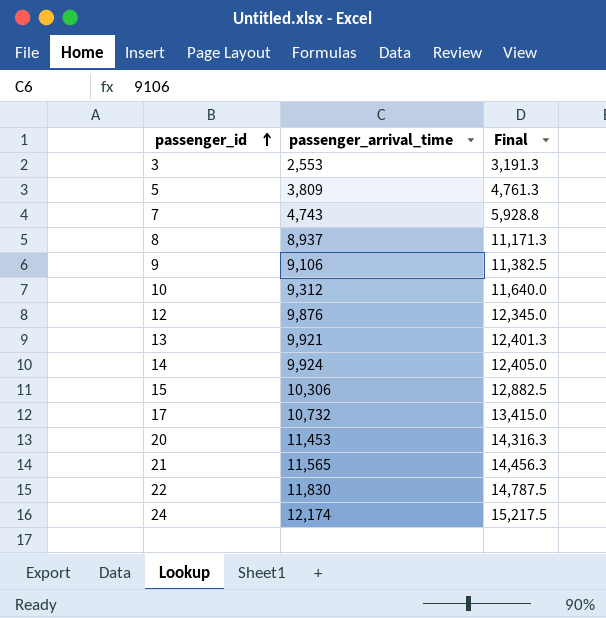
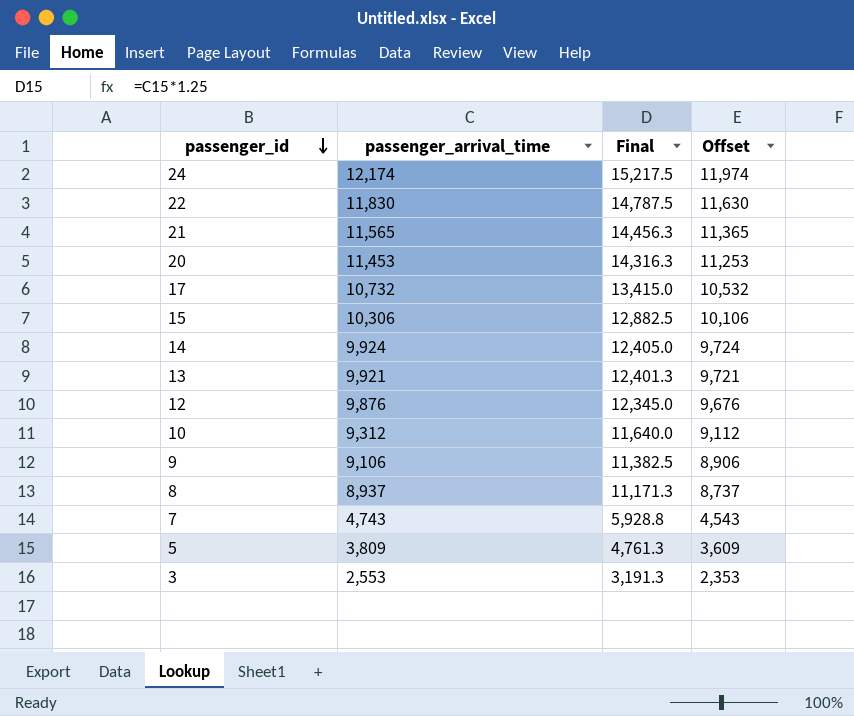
row order: passenger_id ascending -> passenger_id descending
column Offset | formula: none -> [passenger_arrival_time] - 200

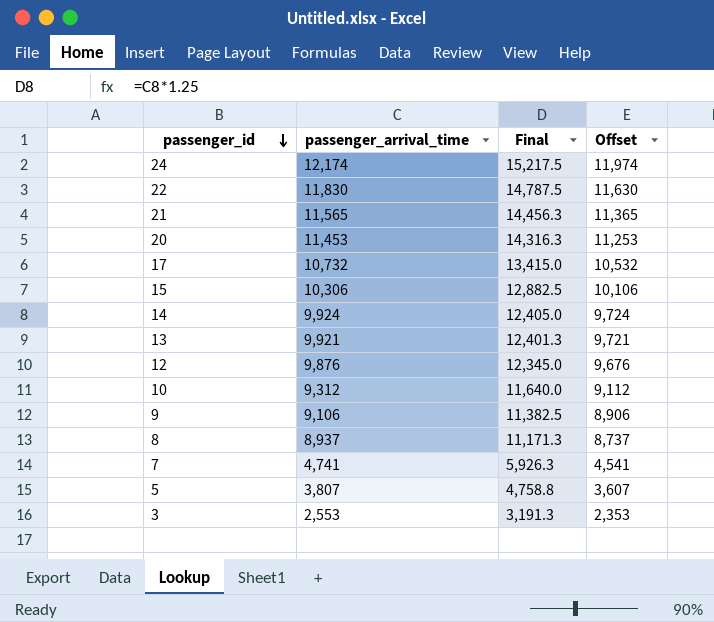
7 | passenger_arrival_time: 4,743 -> 4,741
7 | Final: 5,928.8 -> 5,926.3
7 | Offset: 4,543 -> 4,541
5 | passenger_arrival_time: 3,809 -> 3,807
5 | Final: 4,761.3 -> 4,758.8
5 | Offset: 3,609 -> 3,607

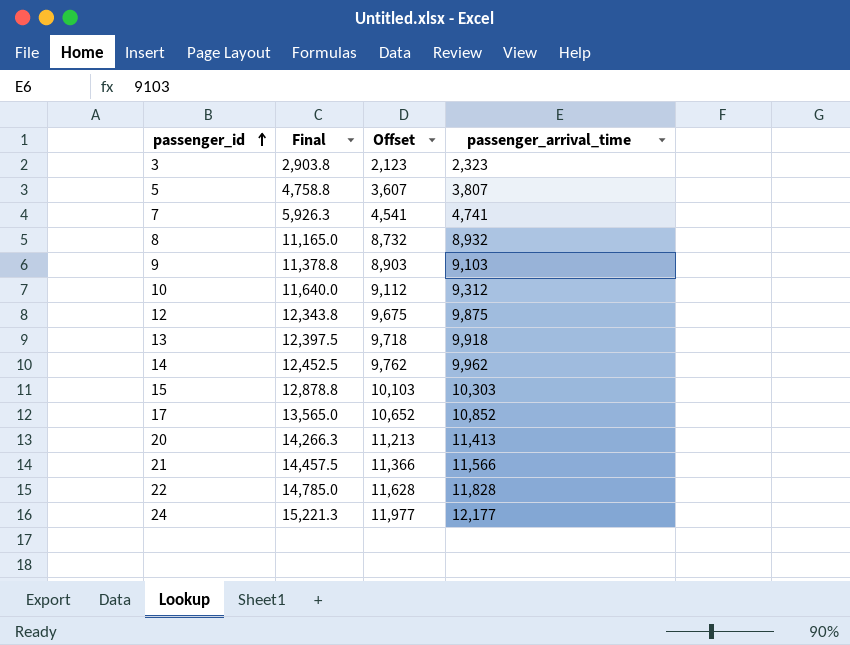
row order: passenger_id descending -> passenger_id ascending
column passenger_arrival_time | position: 2 -> 4
3 | Final: 3,191.3 -> 2,903.8
3 | Offset: 2,353 -> 2,123
3 | passenger_arrival_time: 2,553 -> 2,323
8 | Final: 11,171.3 -> 11,165.0
8 | Offset: 8,737 -> 8,732
8 | passenger_arrival_time: 8,937 -> 8,932
9 | Final: 11,382.5 -> 11,378.8
9 | Offset: 8,906 -> 8,903
9 | passenger_arrival_time: 9,106 -> 9,103
12 | Final: 12,345.0 -> 12,343.8
12 | Offset: 9,676 -> 9,675
12 | passenger_arrival_time: 9,876 -> 9,875
13 | Final: 12,401.3 -> 12,397.5
13 | Offset: 9,721 -> 9,718
13 | passenger_arrival_time: 9,921 -> 9,918
14 | Final: 12,405.0 -> 12,452.5
14 | Offset: 9,724 -> 9,762
14 | passenger_arrival_time: 9,924 -> 9,962
15 | Final: 12,882.5 -> 12,878.8
15 | Offset: 10,106 -> 10,103
15 | passenger_arrival_time: 10,306 -> 10,303
17 | Final: 13,415.0 -> 13,565.0
17 | Offset: 10,532 -> 10,652
17 | passenger_arrival_time: 10,732 -> 10,852
20 | Final: 14,316.3 -> 14,266.3
20 | Offset: 11,253 -> 11,213
20 | passenger_arrival_time: 11,453 -> 11,413
21 | Final: 14,456.3 -> 14,457.5
21 | Offset: 11,365 -> 11,366
21 | passenger_arrival_time: 11,565 -> 11,566
22 | Final: 14,787.5 -> 14,785.0
22 | Offset: 11,630 -> 11,628
22 | passenger_arrival_time: 11,830 -> 11,828
24 | Final: 15,217.5 -> 15,221.3
24 | Offset: 11,974 -> 11,977
24 | passenger_arrival_time: 12,174 -> 12,177

